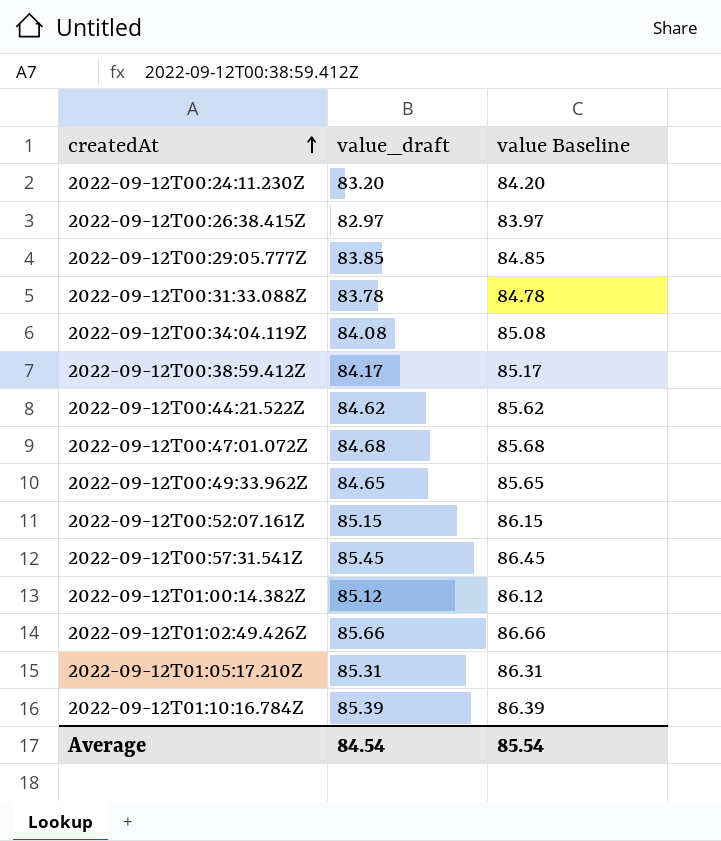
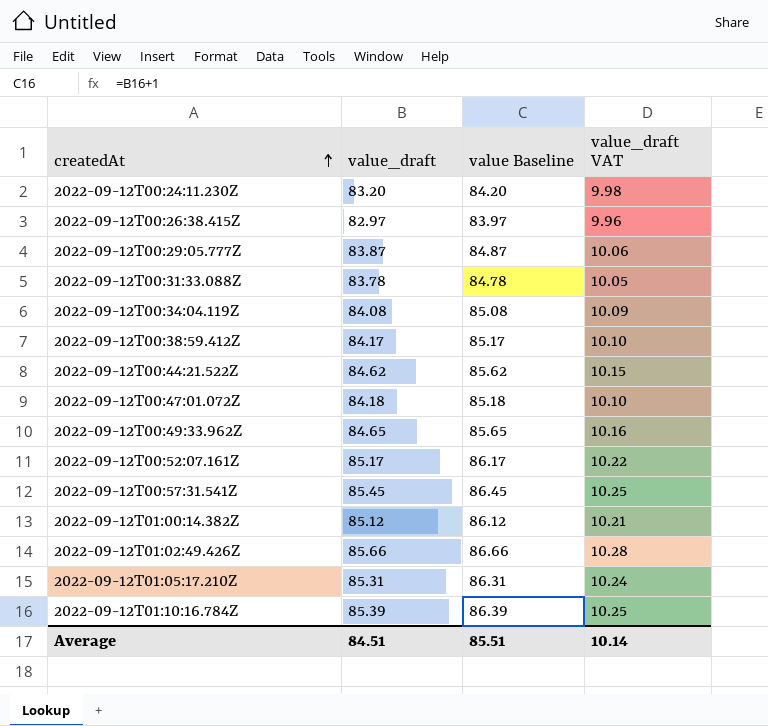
column value_draft VAT | formula: none -> [value_draft] * 0.12
2022-09-12T00:29:05.777Z | value_draft: 83.85 -> 83.87
2022-09-12T00:29:05.777Z | value Baseline: 84.85 -> 84.87
2022-09-12T00:47:01.072Z | value_draft: 84.68 -> 84.18
2022-09-12T00:47:01.072Z | value Baseline: 85.68 -> 85.18
2022-09-12T00:52:07.161Z | value_draft: 85.15 -> 85.17
2022-09-12T00:52:07.161Z | value Baseline: 86.15 -> 86.17
Average | value_draft: 84.54 -> 84.51
Average | value Baseline: 85.54 -> 85.51

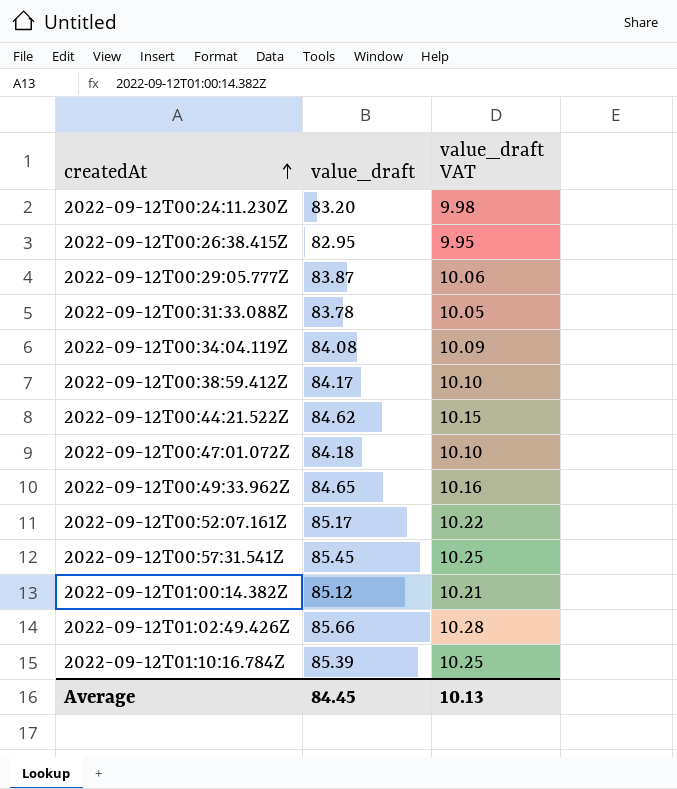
column value Baseline | formula: [value_draft] + 1 -> none
row 2022-09-12T01:05:17.210Z: 85.31 | 86.31 | 10.24 -> none
2022-09-12T00:26:38.415Z | value_draft: 82.97 -> 82.95
2022-09-12T00:26:38.415Z | value_draft VAT: 9.96 -> 9.95
Average | value_draft: 84.51 -> 84.45
Average | value_draft VAT: 10.14 -> 10.13

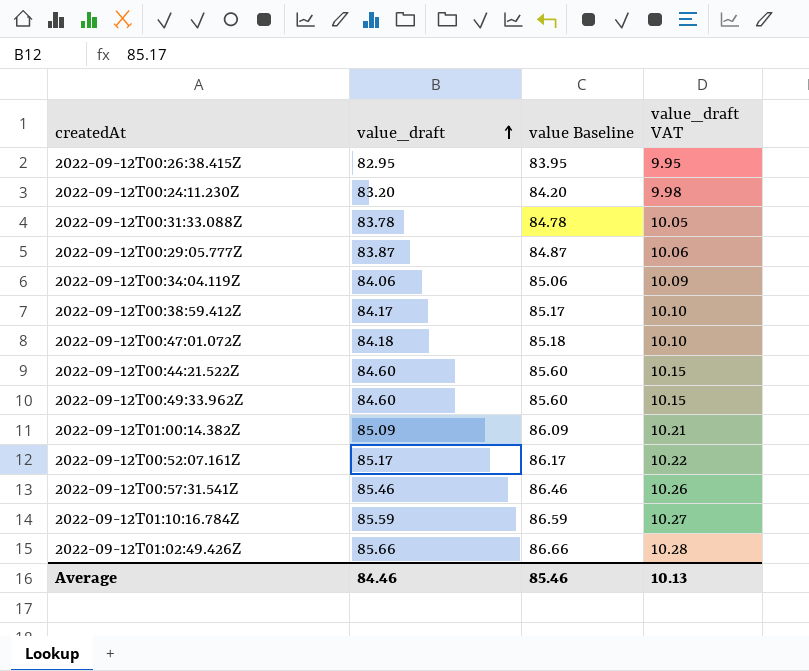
row order: createdAt ascending -> value_draft ascending
column value Baseline | formula: none -> [value_draft] + 1
2022-09-12T00:34:04.119Z | value_draft: 84.08 -> 84.06
2022-09-12T00:44:21.522Z | value_draft: 84.62 -> 84.60
2022-09-12T00:49:33.962Z | value_draft: 84.65 -> 84.60
2022-09-12T00:49:33.962Z | value_draft VAT: 10.16 -> 10.15
2022-09-12T01:00:14.382Z | value_draft: 85.12 -> 85.09
2022-09-12T00:57:31.541Z | value_draft: 85.45 -> 85.46
2022-09-12T00:57:31.541Z | value_draft VAT: 10.25 -> 10.26
2022-09-12T01:10:16.784Z | value_draft: 85.39 -> 85.59
2022-09-12T01:10:16.784Z | value_draft VAT: 10.25 -> 10.27
Average | value_draft: 84.45 -> 84.46

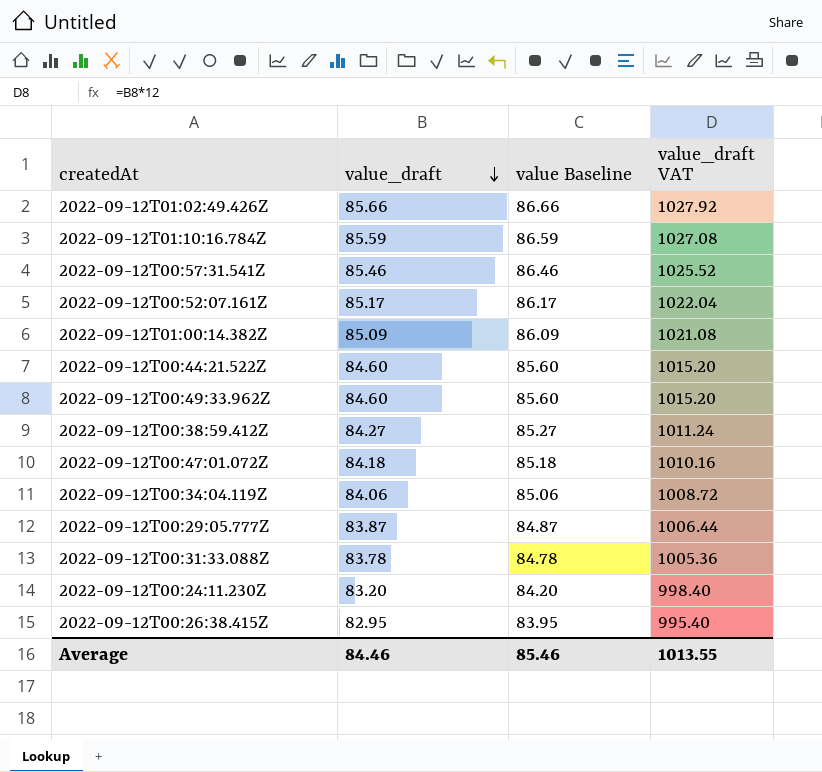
row order: value_draft ascending -> value_draft descending
column value_draft VAT | formula: [value_draft] * 0.12 -> [value_draft] * 12
2022-09-12T00:38:59.412Z | value_draft: 84.17 -> 84.27
2022-09-12T00:38:59.412Z | value Baseline: 85.17 -> 85.27
Average | value_draft VAT: 10.13 -> 1013.55

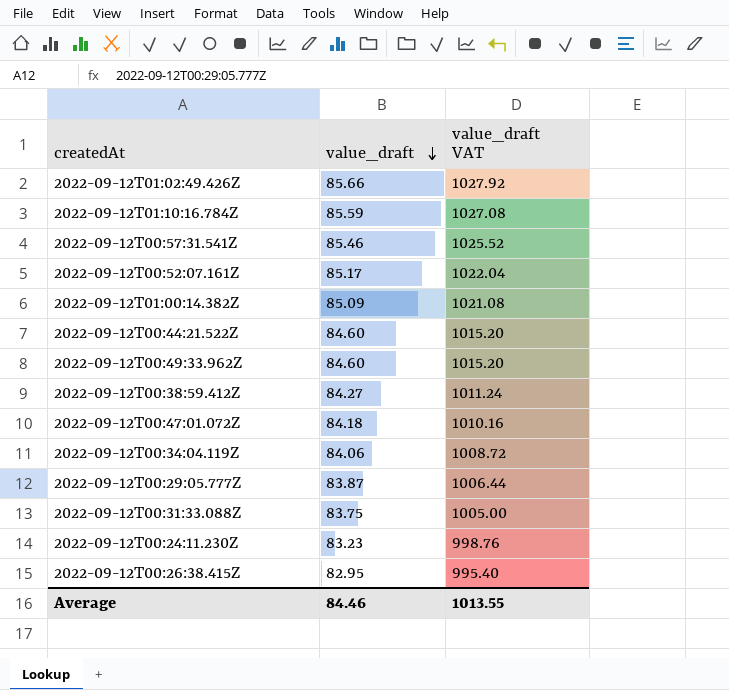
column value Baseline | formula: [value_draft] + 1 -> none
2022-09-12T00:31:33.088Z | value_draft: 83.78 -> 83.75
2022-09-12T00:31:33.088Z | value_draft VAT: 1005.36 -> 1005.00
2022-09-12T00:24:11.230Z | value_draft: 83.20 -> 83.23
2022-09-12T00:24:11.230Z | value_draft VAT: 998.40 -> 998.76

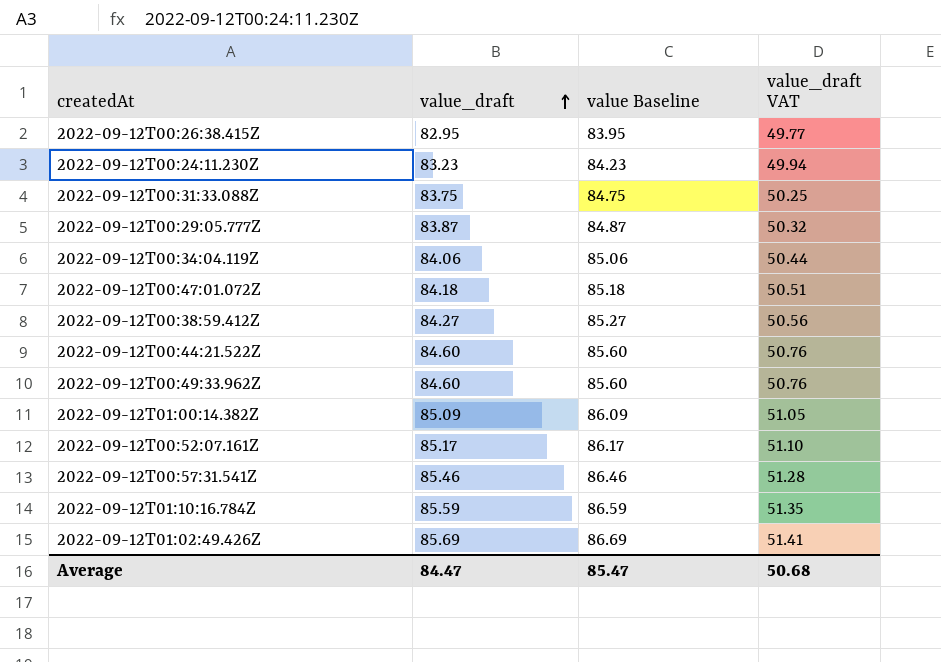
row order: value_draft descending -> value_draft ascending
column value Baseline | formula: none -> [value_draft] + 1
column value_draft VAT | formula: [value_draft] * 12 -> [value_draft] * 0.6
2022-09-12T01:02:49.426Z | value_draft: 85.66 -> 85.69
Average | value_draft: 84.46 -> 84.47
Average | value_draft VAT: 1013.55 -> 50.68

